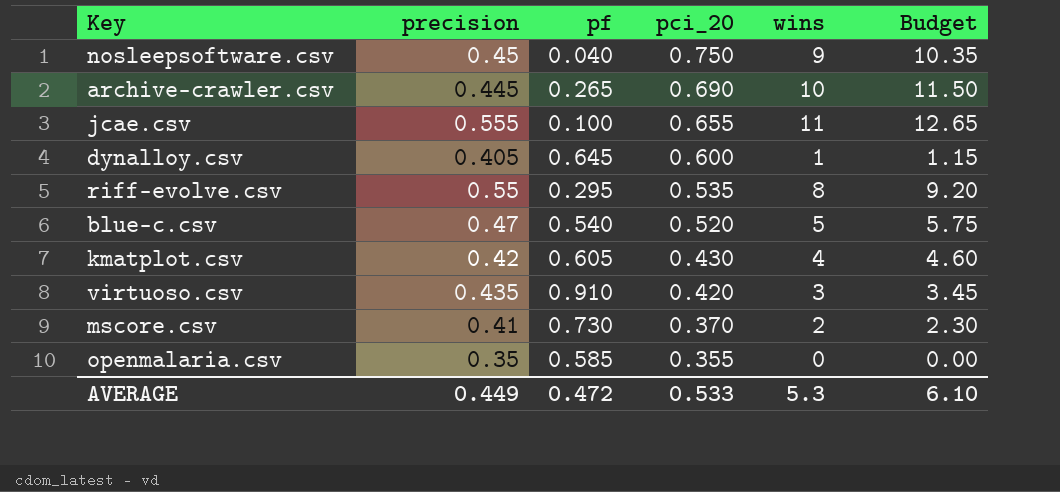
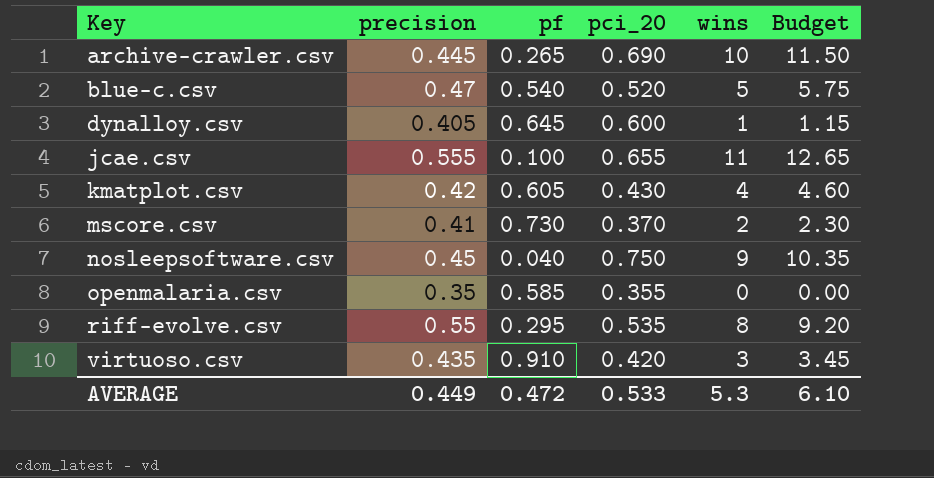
row order: pci_20 descending -> Key ascending

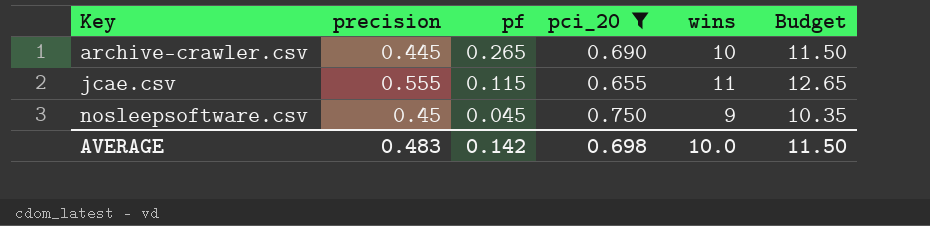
filter: none -> pci_20 >= 0.655
jcae.csv | pf: 0.100 -> 0.115
nosleepsoftware.csv | pf: 0.040 -> 0.045
AVERAGE | precision: 0.449 -> 0.483
AVERAGE | pf: 0.472 -> 0.142
AVERAGE | pci_20: 0.533 -> 0.698
AVERAGE | wins: 5.3 -> 10.0
AVERAGE | Budget: 6.10 -> 11.50

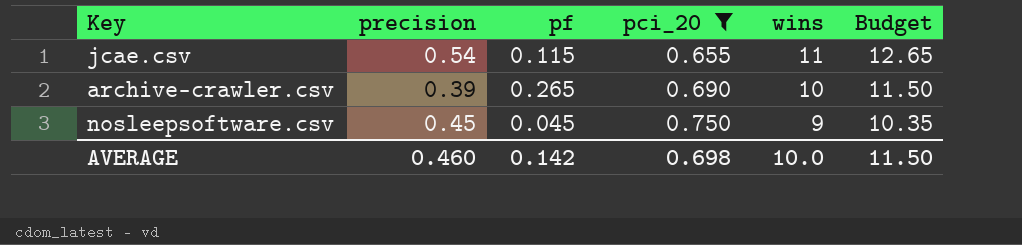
row order: Key ascending -> pci_20 ascending
jcae.csv | precision: 0.555 -> 0.54
archive-crawler.csv | precision: 0.445 -> 0.39
AVERAGE | precision: 0.483 -> 0.460

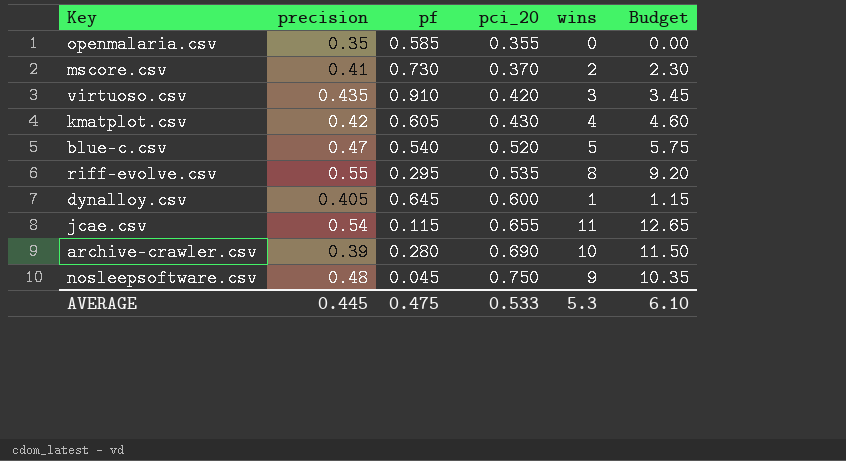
filter: pci_20 >= 0.655 -> none
archive-crawler.csv | pf: 0.265 -> 0.280
nosleepsoftware.csv | precision: 0.45 -> 0.48
AVERAGE | precision: 0.460 -> 0.445
AVERAGE | pf: 0.142 -> 0.475
AVERAGE | pci_20: 0.698 -> 0.533
AVERAGE | wins: 10.0 -> 5.3
AVERAGE | Budget: 11.50 -> 6.10

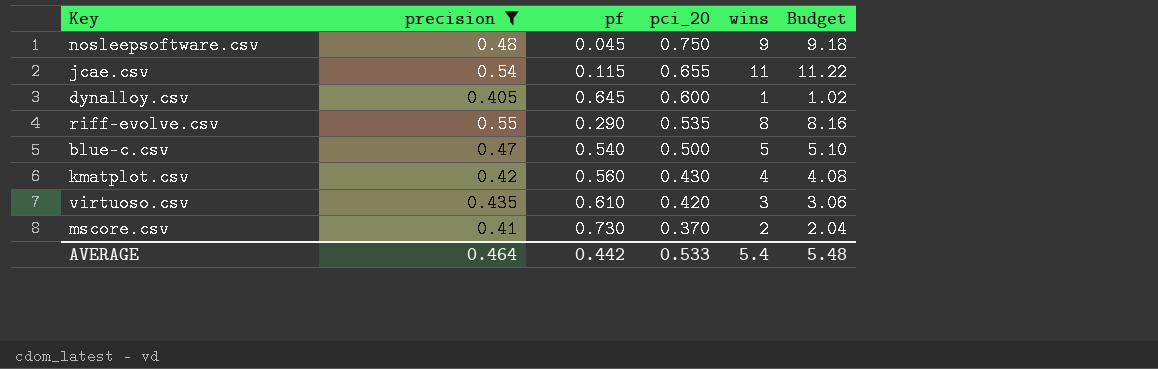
filter: none -> precision >= 0.405
row order: pci_20 ascending -> pci_20 descending
column Budget | formula: [wins] * 1.15 -> [wins] * 1.02
riff-evolve.csv | pf: 0.295 -> 0.290
blue-c.csv | pci_20: 0.520 -> 0.500
kmatplot.csv | pf: 0.605 -> 0.560
virtuoso.csv | pf: 0.910 -> 0.610
AVERAGE | precision: 0.445 -> 0.464
AVERAGE | pf: 0.475 -> 0.442
AVERAGE | wins: 5.3 -> 5.4
AVERAGE | Budget: 6.10 -> 5.48

